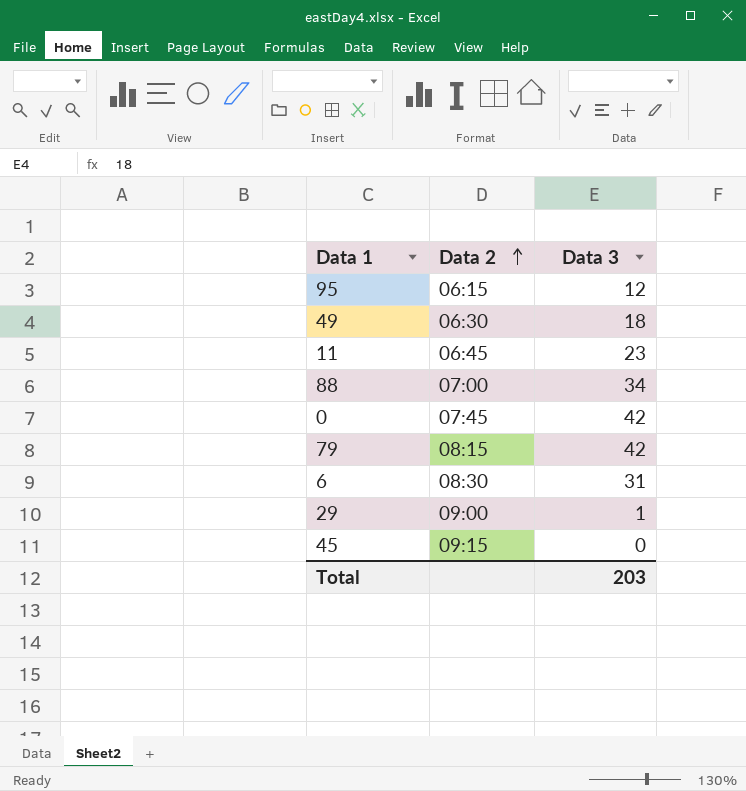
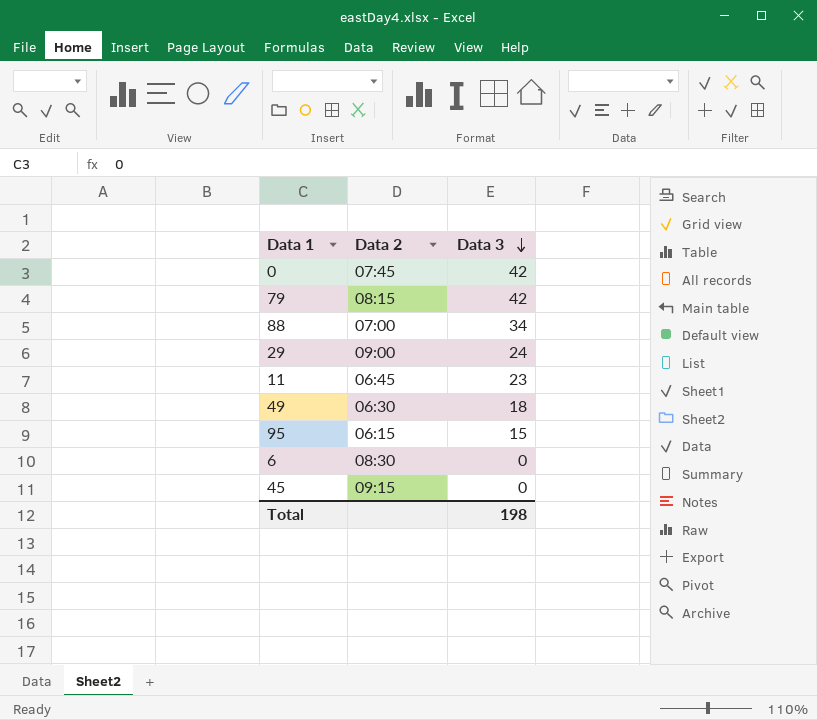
row order: Data 2 ascending -> Data 3 descending
29 | Data 3: 1 -> 24
95 | Data 3: 12 -> 15
6 | Data 3: 31 -> 0
Total | Data 3: 203 -> 198

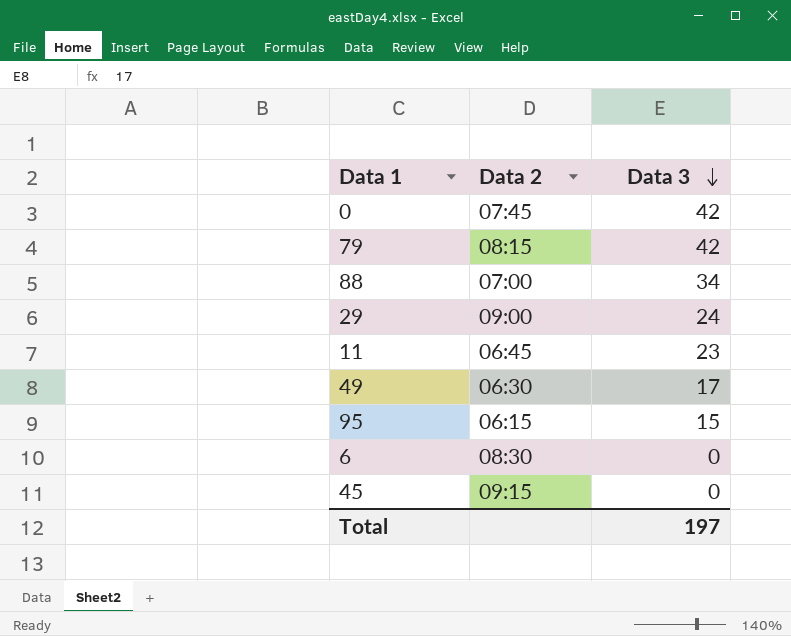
49 | Data 3: 18 -> 17
Total | Data 3: 198 -> 197

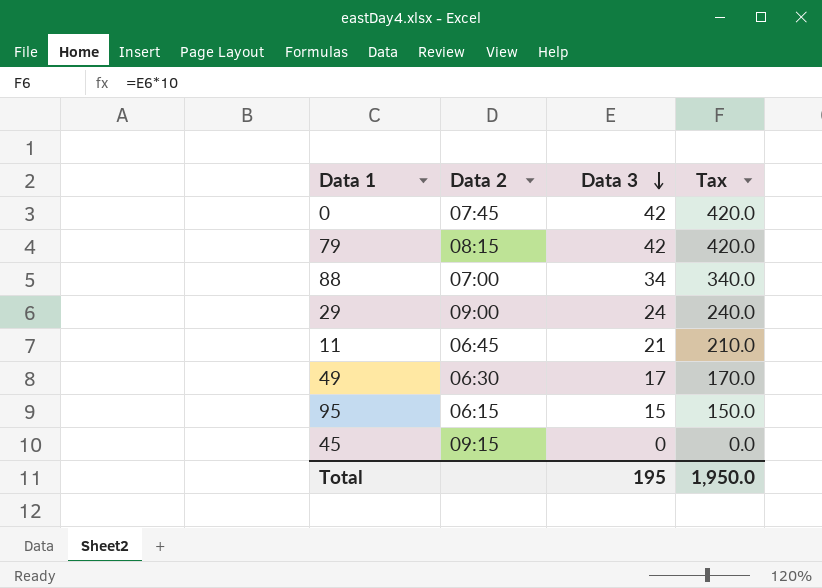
column Tax | formula: none -> [Data 3] * 10
row 6: 08:30 | 0 -> none
11 | Data 3: 23 -> 21
Total | Data 3: 197 -> 195

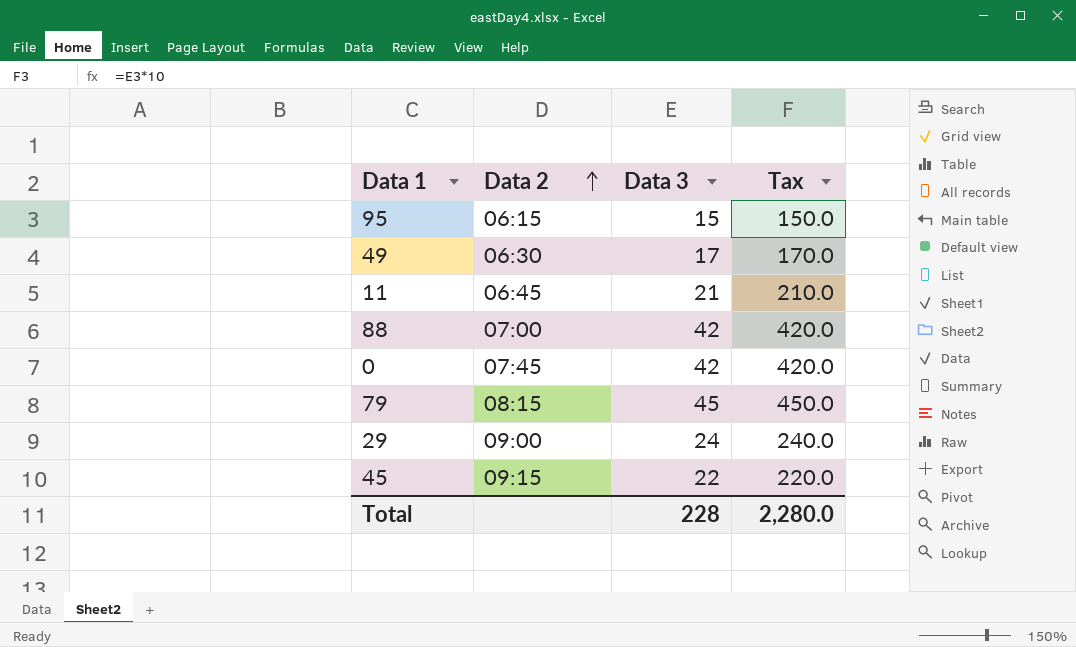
row order: Data 3 descending -> Data 2 ascending
88 | Data 3: 34 -> 42
88 | Tax: 340.0 -> 420.0
79 | Data 3: 42 -> 45
79 | Tax: 420.0 -> 450.0
45 | Data 3: 0 -> 22
45 | Tax: 0.0 -> 220.0
Total | Data 3: 195 -> 228
Total | Tax: 1,950.0 -> 2,280.0

